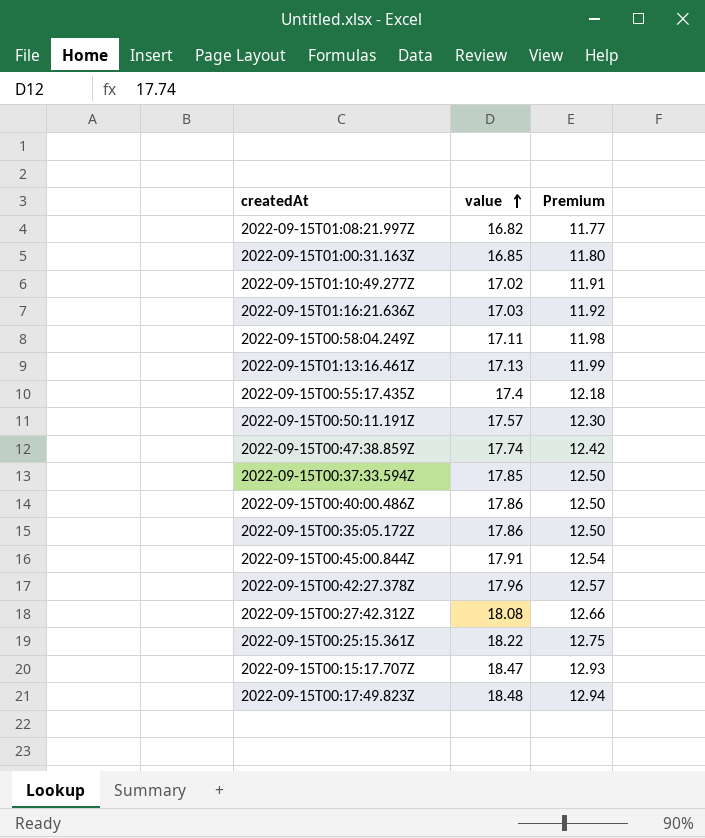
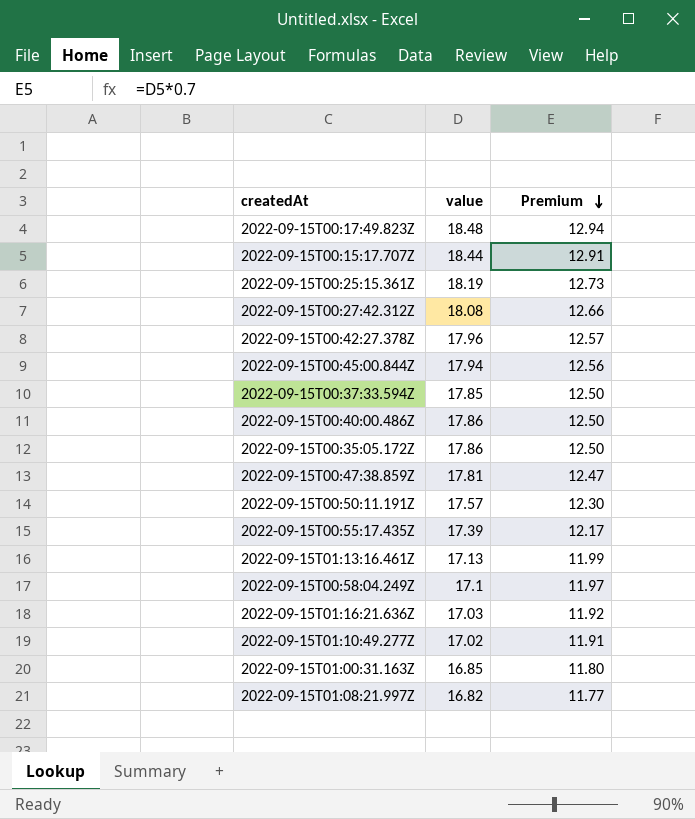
row order: value ascending -> Premium descending
2022-09-15T00:15:17.707Z | value: 18.47 -> 18.44
2022-09-15T00:15:17.707Z | Premium: 12.93 -> 12.91
2022-09-15T00:25:15.361Z | value: 18.22 -> 18.19
2022-09-15T00:25:15.361Z | Premium: 12.75 -> 12.73
2022-09-15T00:45:00.844Z | value: 17.91 -> 17.94
2022-09-15T00:45:00.844Z | Premium: 12.54 -> 12.56
2022-09-15T00:47:38.859Z | value: 17.74 -> 17.81
2022-09-15T00:47:38.859Z | Premium: 12.42 -> 12.47
2022-09-15T00:55:17.435Z | value: 17.4 -> 17.39
2022-09-15T00:55:17.435Z | Premium: 12.18 -> 12.17
2022-09-15T00:58:04.249Z | value: 17.11 -> 17.1
2022-09-15T00:58:04.249Z | Premium: 11.98 -> 11.97

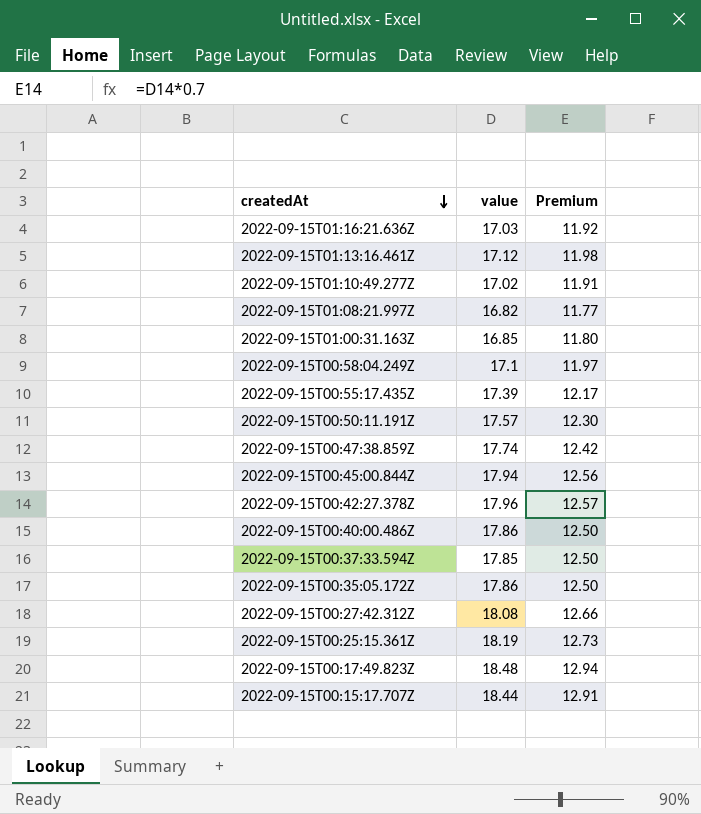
row order: Premium descending -> createdAt descending
2022-09-15T01:13:16.461Z | value: 17.13 -> 17.12
2022-09-15T01:13:16.461Z | Premium: 11.99 -> 11.98
2022-09-15T00:47:38.859Z | value: 17.81 -> 17.74
2022-09-15T00:47:38.859Z | Premium: 12.47 -> 12.42

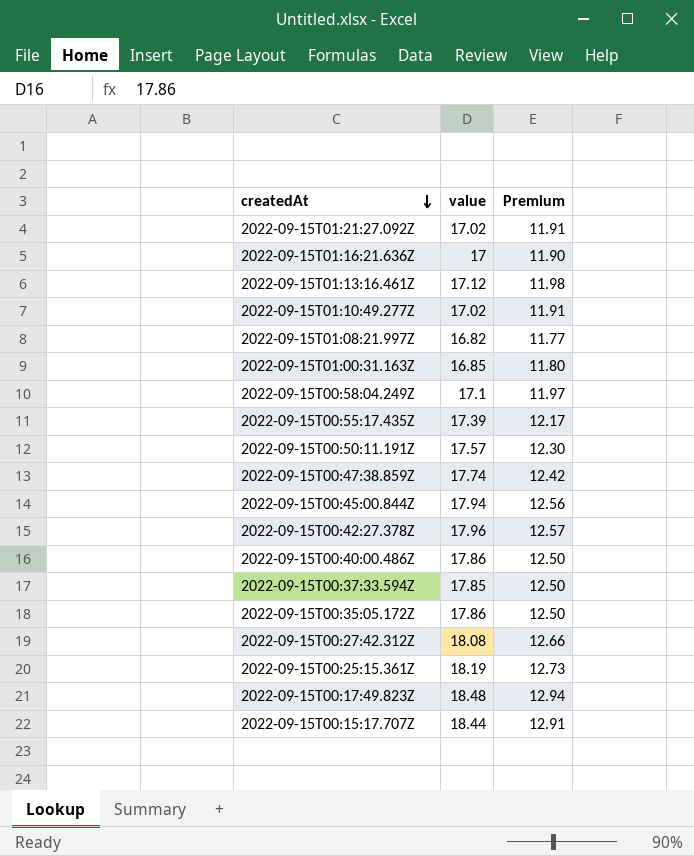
row 2022-09-15T01:21:27.092Z: none -> 17.02 | 11.91
2022-09-15T01:16:21.636Z | value: 17.03 -> 17
2022-09-15T01:16:21.636Z | Premium: 11.92 -> 11.90

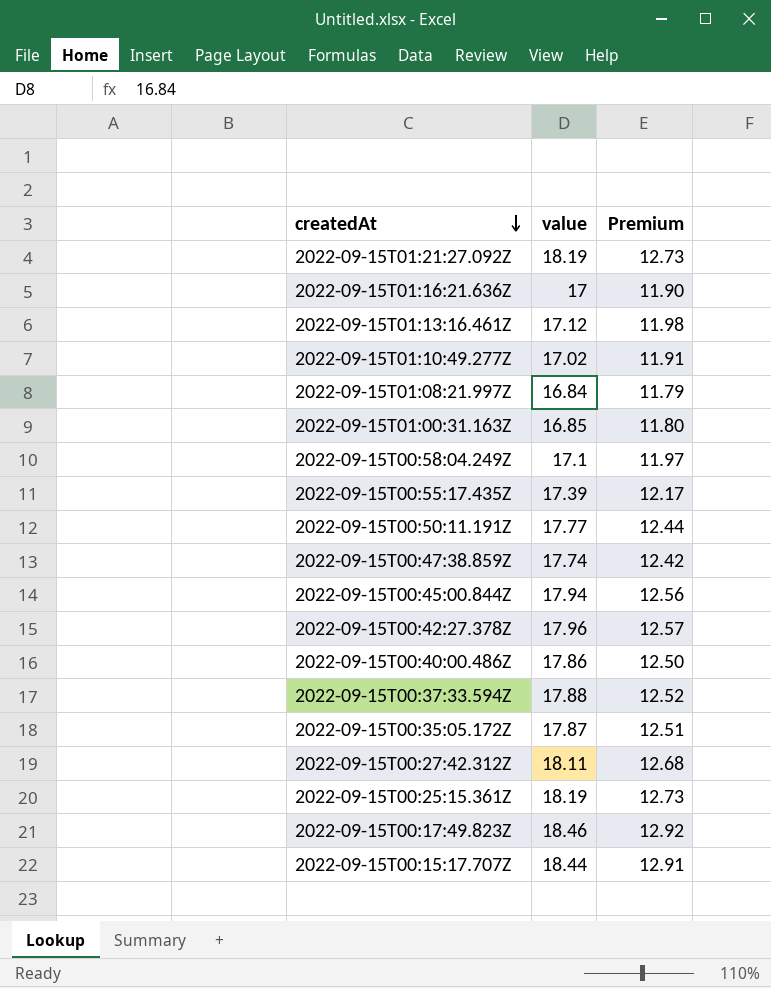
2022-09-15T01:21:27.092Z | value: 17.02 -> 18.19
2022-09-15T01:21:27.092Z | Premium: 11.91 -> 12.73
2022-09-15T01:08:21.997Z | value: 16.82 -> 16.84
2022-09-15T01:08:21.997Z | Premium: 11.77 -> 11.79
2022-09-15T00:50:11.191Z | value: 17.57 -> 17.77
2022-09-15T00:50:11.191Z | Premium: 12.30 -> 12.44
2022-09-15T00:37:33.594Z | value: 17.85 -> 17.88
2022-09-15T00:37:33.594Z | Premium: 12.50 -> 12.52
2022-09-15T00:35:05.172Z | value: 17.86 -> 17.87
2022-09-15T00:35:05.172Z | Premium: 12.50 -> 12.51
2022-09-15T00:27:42.312Z | value: 18.08 -> 18.11
2022-09-15T00:27:42.312Z | Premium: 12.66 -> 12.68
2022-09-15T00:17:49.823Z | value: 18.48 -> 18.46
2022-09-15T00:17:49.823Z | Premium: 12.94 -> 12.92

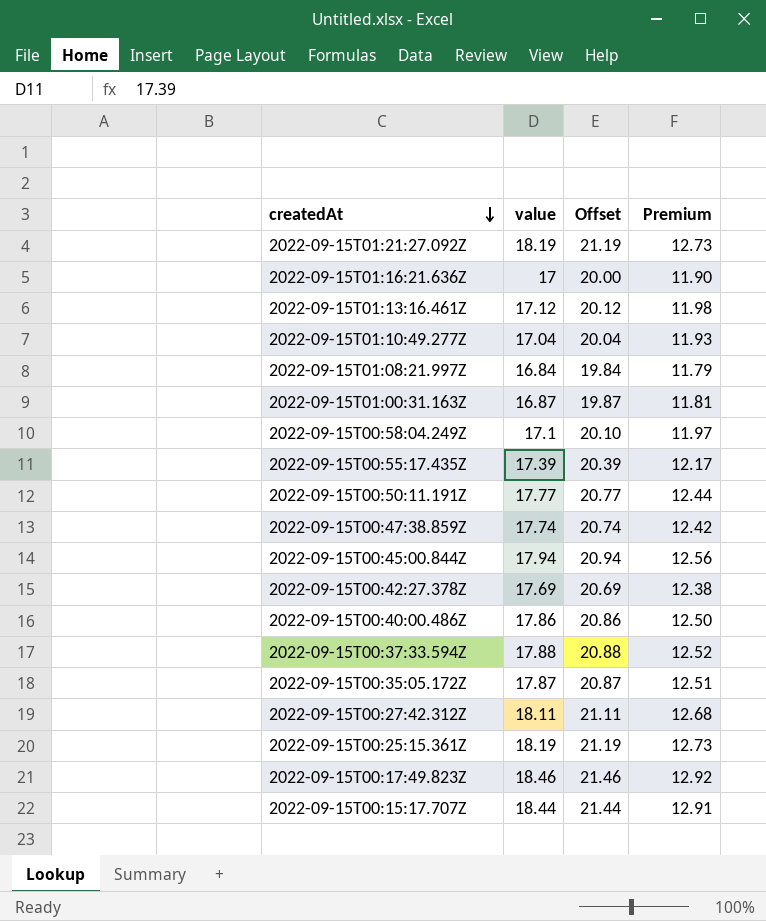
column Offset | formula: none -> [value] + 3
2022-09-15T01:10:49.277Z | value: 17.02 -> 17.04
2022-09-15T01:10:49.277Z | Premium: 11.91 -> 11.93
2022-09-15T01:00:31.163Z | value: 16.85 -> 16.87
2022-09-15T01:00:31.163Z | Premium: 11.80 -> 11.81
2022-09-15T00:42:27.378Z | value: 17.96 -> 17.69
2022-09-15T00:42:27.378Z | Premium: 12.57 -> 12.38

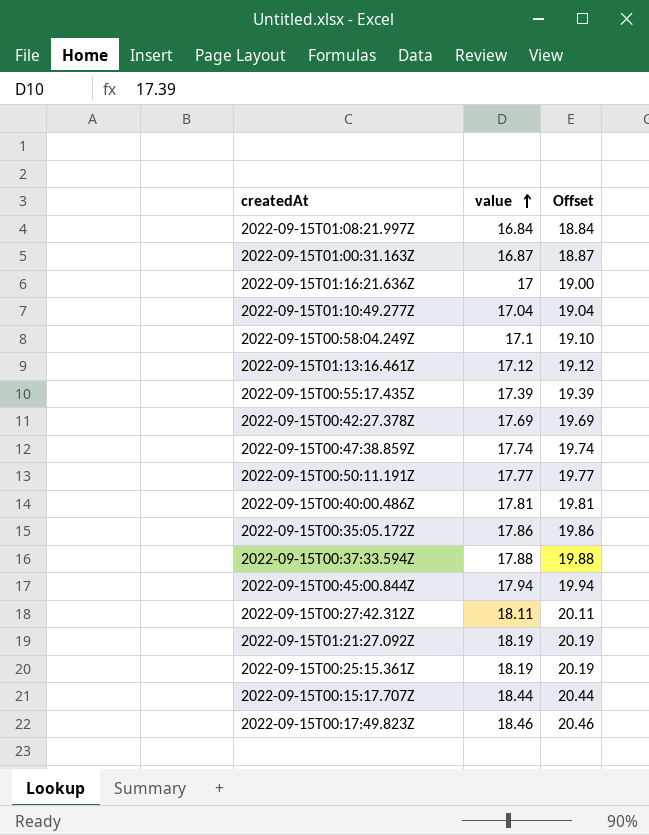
row order: createdAt descending -> value ascending
column Premium | formula: [value] * 0.7 -> none
column Offset | formula: [value] + 3 -> [value] + 2
2022-09-15T00:40:00.486Z | value: 17.86 -> 17.81
2022-09-15T00:35:05.172Z | value: 17.87 -> 17.86

